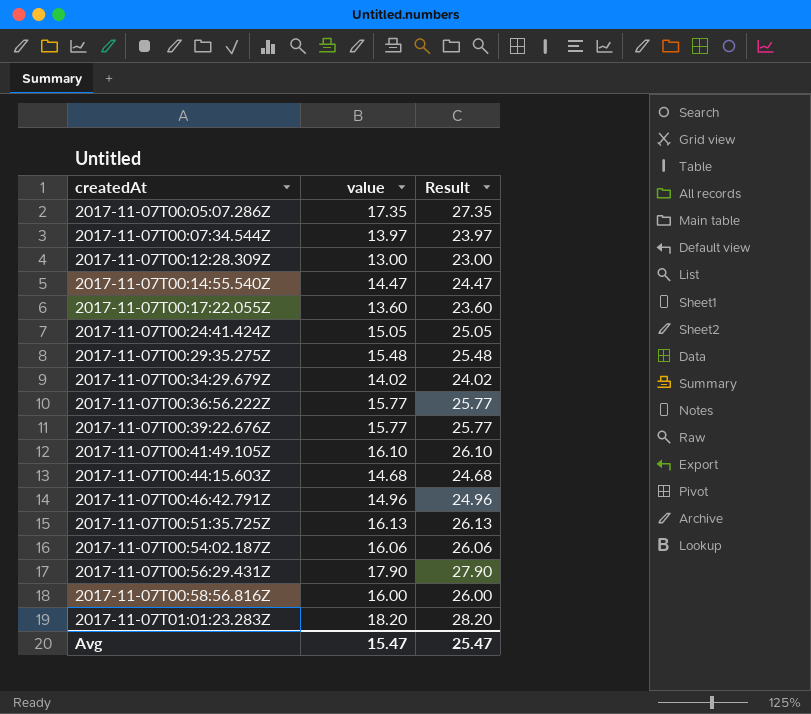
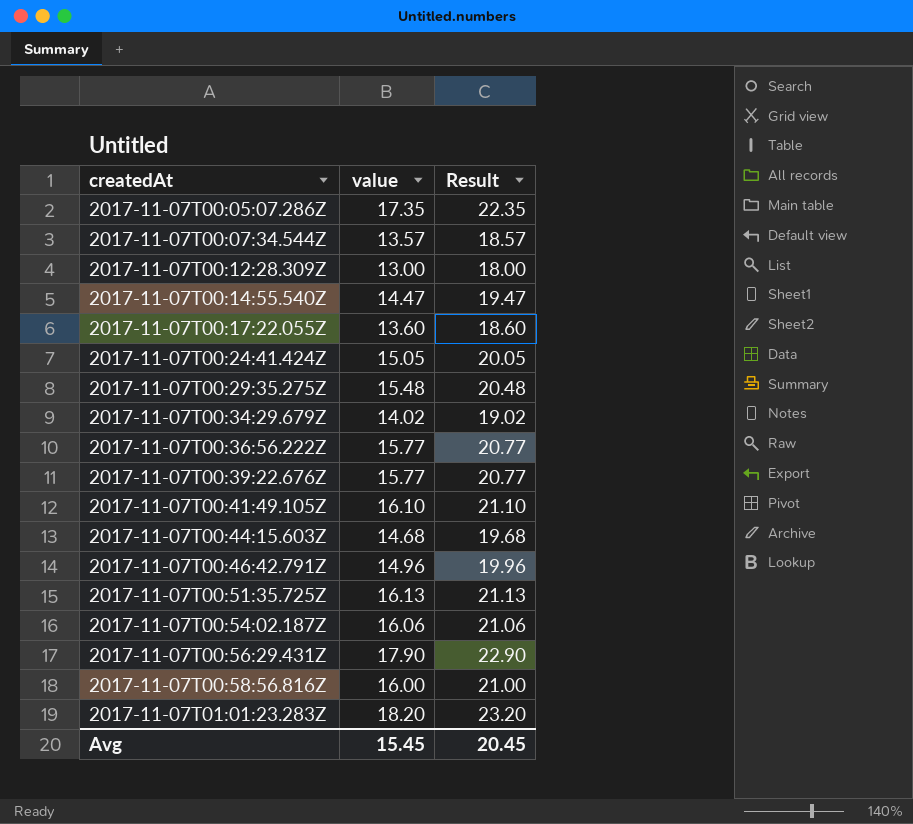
column Result | formula: [value] + 10 -> [value] + 5
2017-11-07T00:07:34.544Z | value: 13.97 -> 13.57
Avg | value: 15.47 -> 15.45
Avg | Result: 25.47 -> 20.45

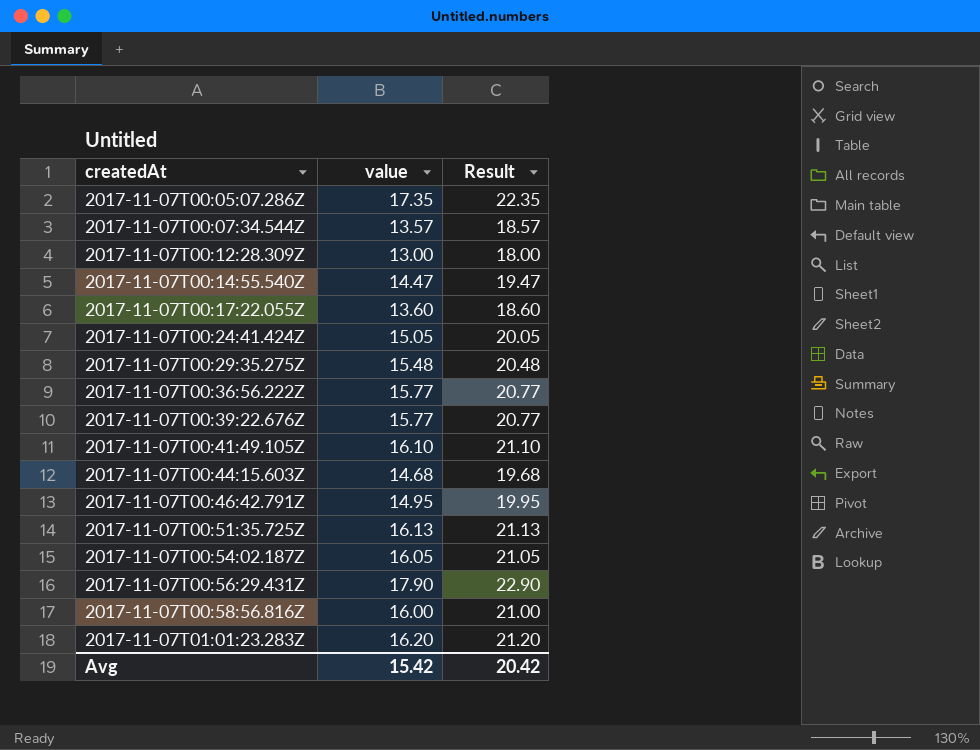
row 2017-11-07T00:34:29.679Z: 14.02 | 19.02 -> none
2017-11-07T00:46:42.791Z | value: 14.96 -> 14.95
2017-11-07T00:46:42.791Z | Result: 19.96 -> 19.95
2017-11-07T00:54:02.187Z | value: 16.06 -> 16.05
2017-11-07T00:54:02.187Z | Result: 21.06 -> 21.05
2017-11-07T01:01:23.283Z | value: 18.20 -> 16.20
2017-11-07T01:01:23.283Z | Result: 23.20 -> 21.20
Avg | value: 15.45 -> 15.42
Avg | Result: 20.45 -> 20.42

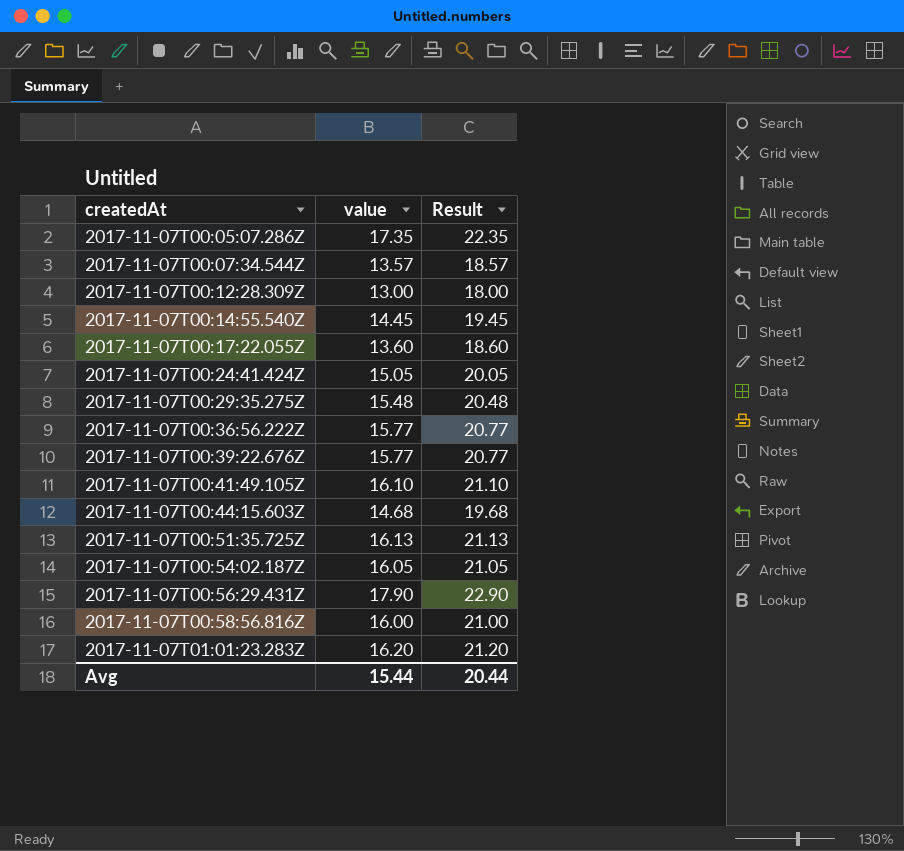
row 2017-11-07T00:46:42.791Z: 14.95 | 19.95 -> none
2017-11-07T00:14:55.540Z | value: 14.47 -> 14.45
2017-11-07T00:14:55.540Z | Result: 19.47 -> 19.45
Avg | value: 15.42 -> 15.44
Avg | Result: 20.42 -> 20.44

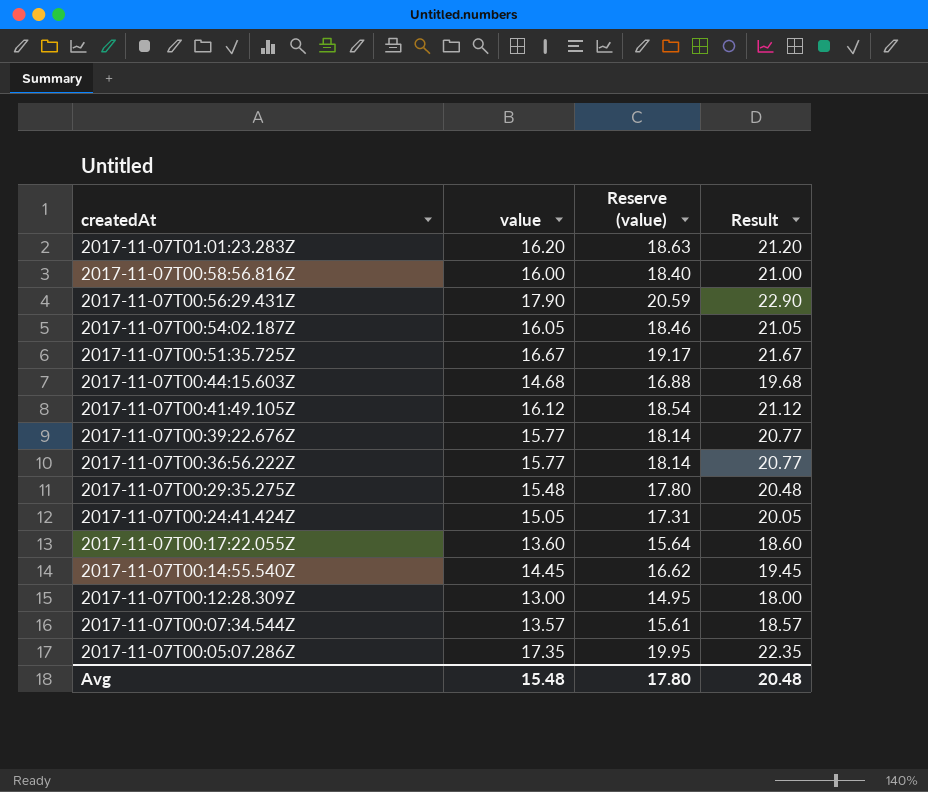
row order: createdAt ascending -> createdAt descending
column Reserve (value) | formula: none -> [value] * 1.15
2017-11-07T00:51:35.725Z | value: 16.13 -> 16.67
2017-11-07T00:51:35.725Z | Result: 21.13 -> 21.67
2017-11-07T00:41:49.105Z | value: 16.10 -> 16.12
2017-11-07T00:41:49.105Z | Result: 21.10 -> 21.12
Avg | value: 15.44 -> 15.48
Avg | Result: 20.44 -> 20.48

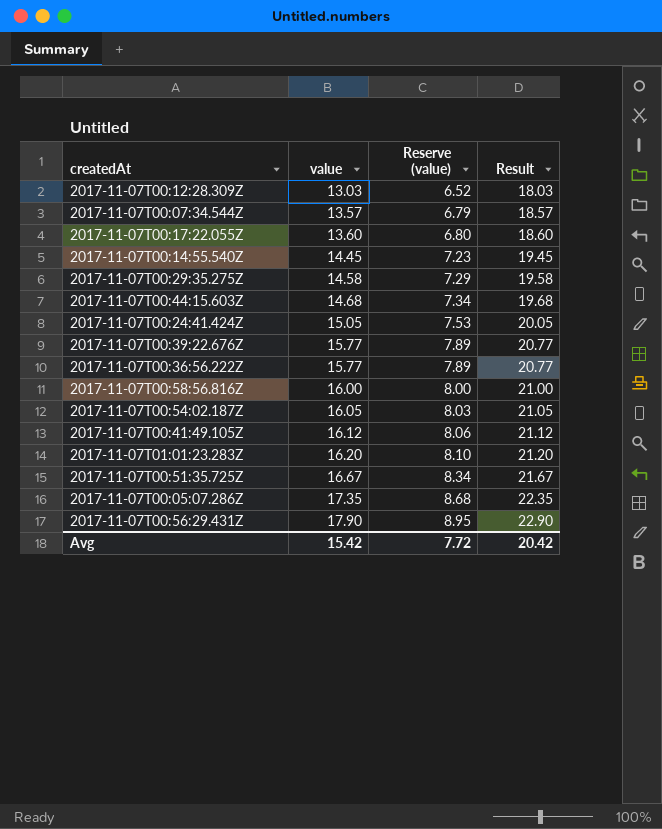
row order: createdAt descending -> value ascending
column Reserve (value) | formula: [value] * 1.15 -> [value] * 0.5
2017-11-07T00:12:28.309Z | value: 13.00 -> 13.03
2017-11-07T00:12:28.309Z | Result: 18.00 -> 18.03
2017-11-07T00:29:35.275Z | value: 15.48 -> 14.58
2017-11-07T00:29:35.275Z | Result: 20.48 -> 19.58
Avg | value: 15.48 -> 15.42
Avg | Reserve (value): 17.80 -> 7.72
Avg | Result: 20.48 -> 20.42

